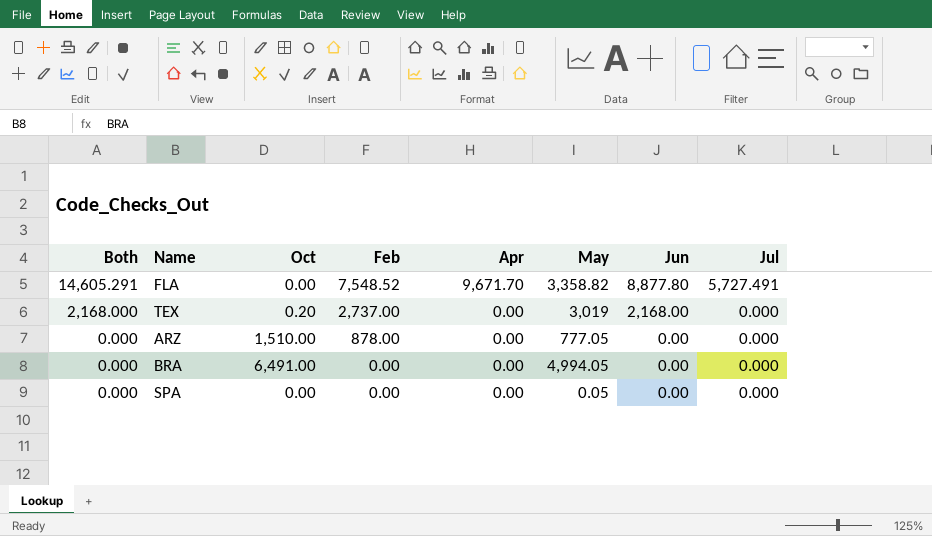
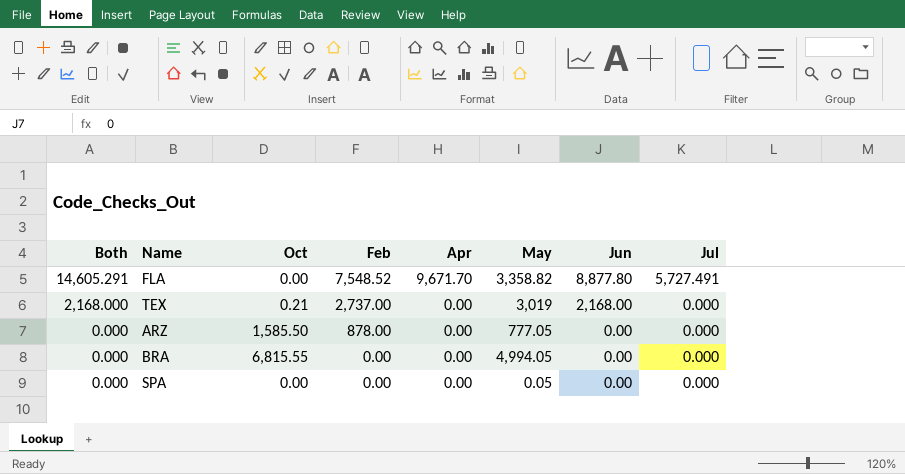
TEX | Oct: 0.20 -> 0.21
ARZ | Oct: 1,510.00 -> 1,585.50
BRA | Oct: 6,491.00 -> 6,815.55

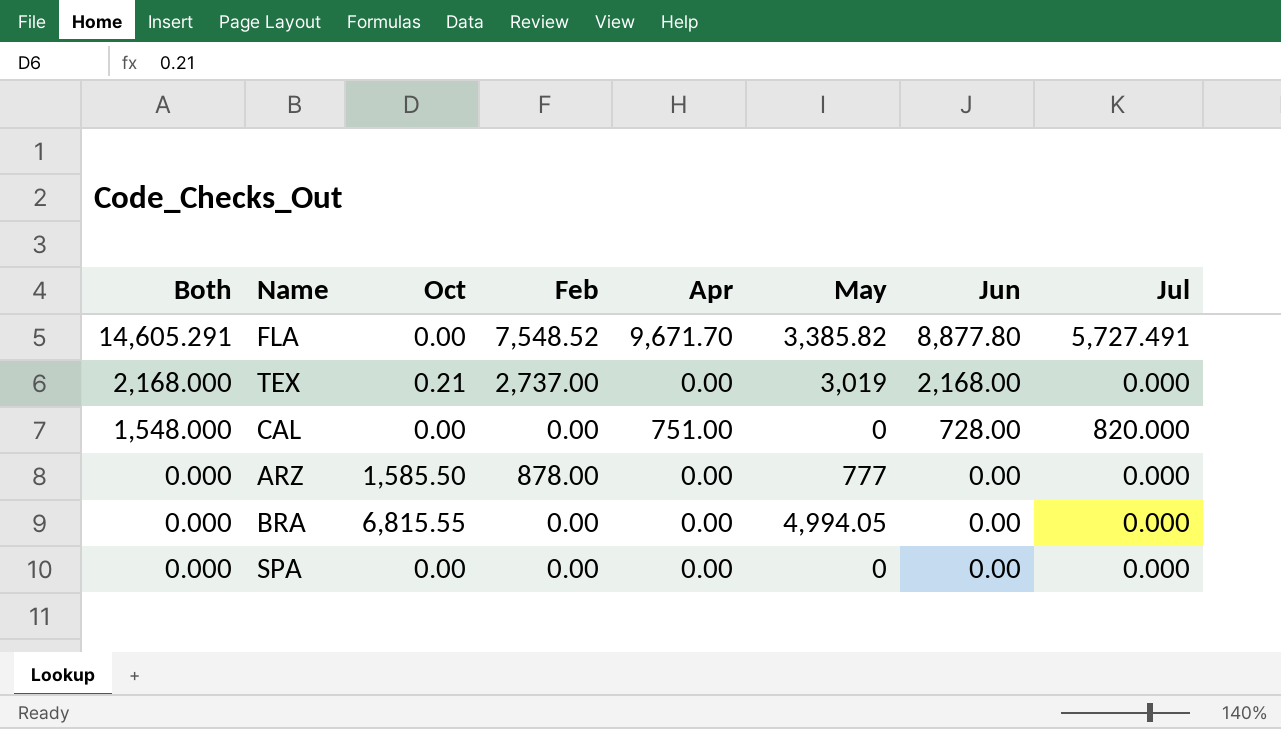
FLA | May: 3,358.82 -> 3,385.82
row CAL: none -> 1,548.000 | 0.00 | 0.00 | 751.00 | 0 | 728.00 | 820.000
ARZ | May: 777.05 -> 777
SPA | May: 0.05 -> 0

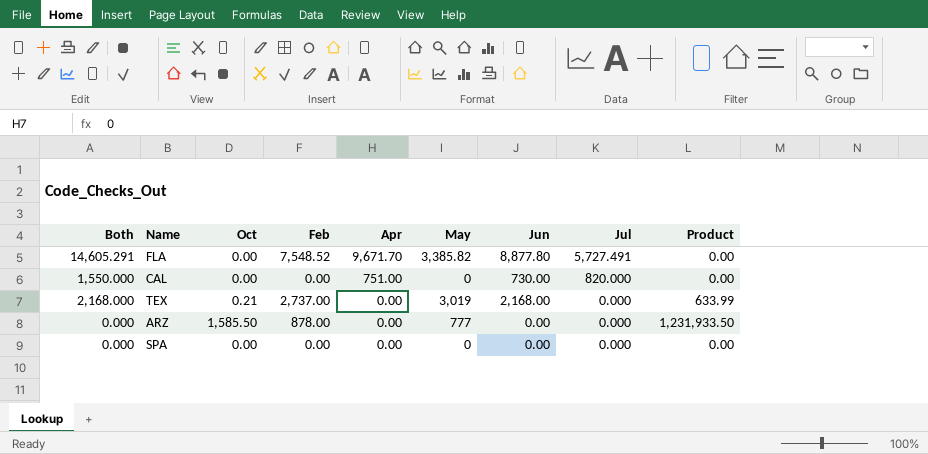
row order: Both descending -> Apr descending
column Product | formula: none -> [Oct] * [May]
row BRA: 0.000 | 6,815.55 | 0.00 | 0.00 | 4,994.05 | 0.00 | 0.000 -> none
CAL | Both: 1,548.000 -> 1,550.000
CAL | Jun: 728.00 -> 730.00

